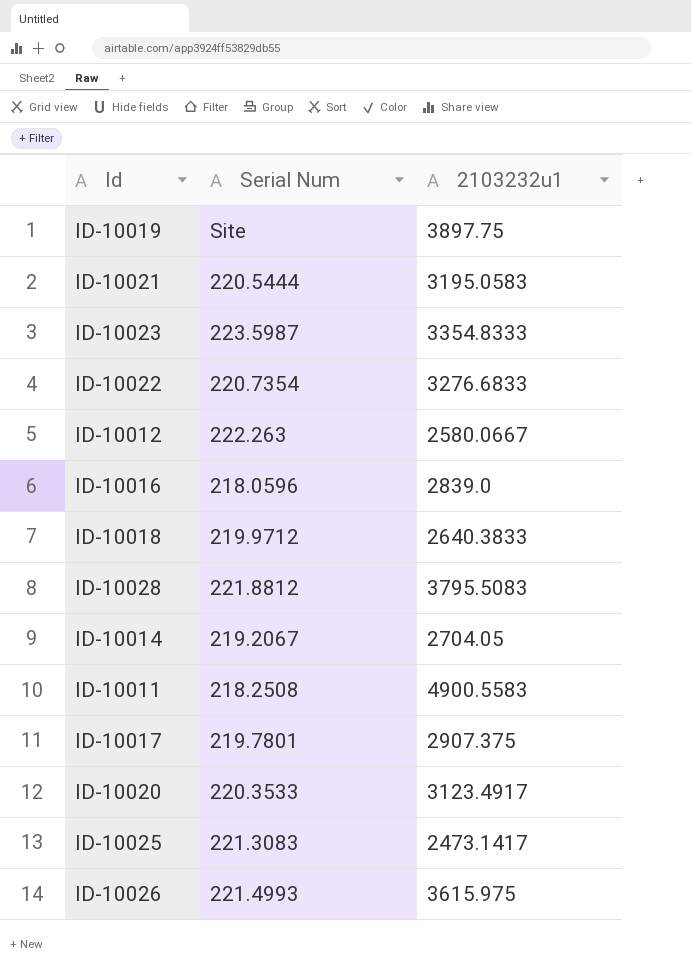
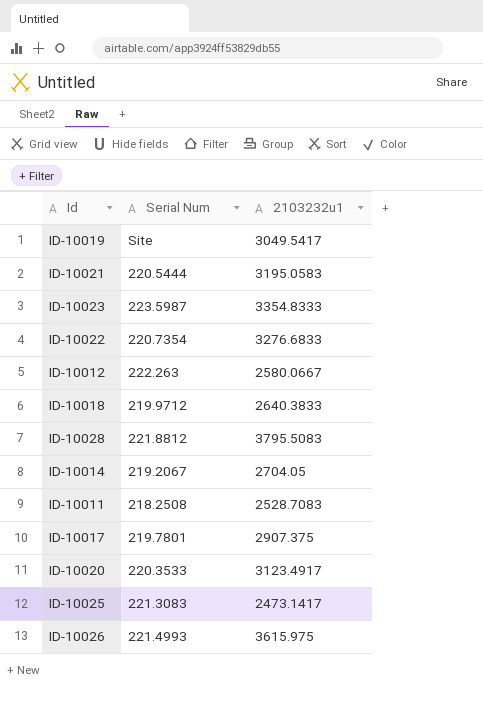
row ID-10016: 218.0596 | 2839.0 -> none
ID-10019 | 2103232u1: 3897.75 -> 3049.5417
ID-10011 | 2103232u1: 4900.5583 -> 2528.7083

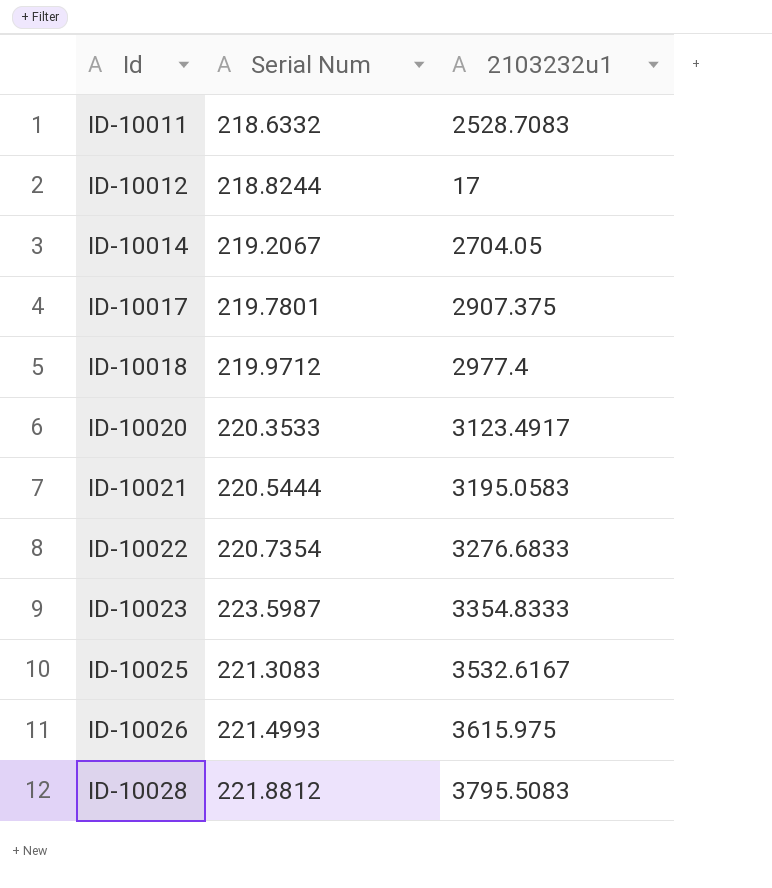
row order: none -> Id ascending
row ID-10019: Site | 3049.5417 -> none
ID-10011 | Serial Num: 218.2508 -> 218.6332
ID-10012 | Serial Num: 222.263 -> 218.8244
ID-10012 | 2103232u1: 2580.0667 -> 17
ID-10018 | 2103232u1: 2640.3833 -> 2977.4
ID-10025 | 2103232u1: 2473.1417 -> 3532.6167

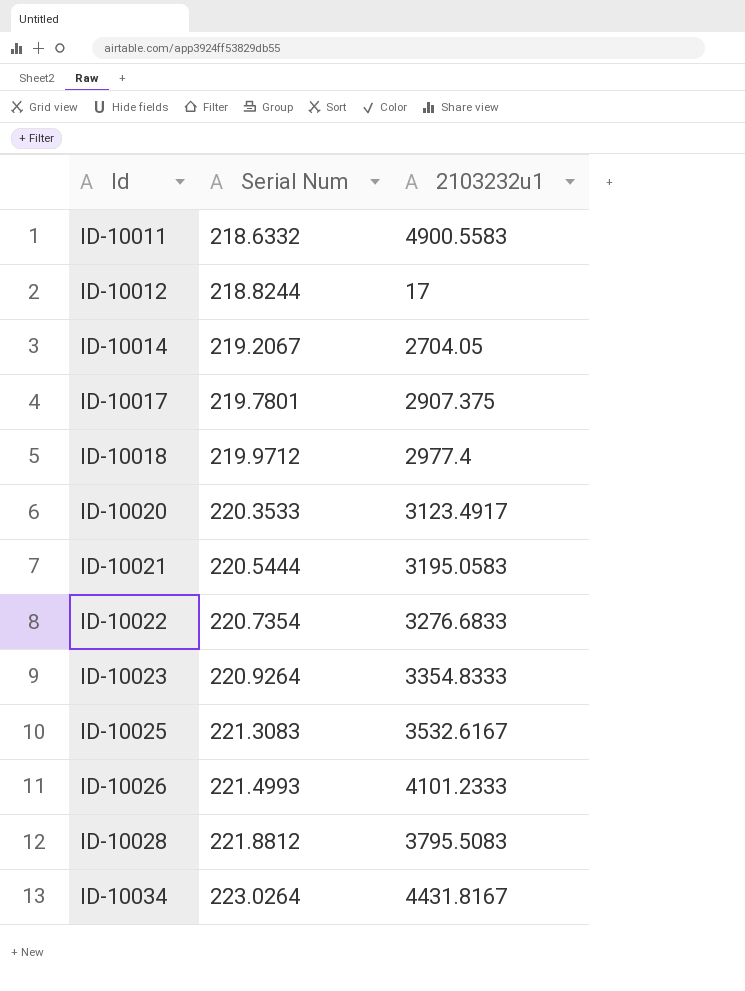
ID-10011 | 2103232u1: 2528.7083 -> 4900.5583
ID-10023 | Serial Num: 223.5987 -> 220.9264
ID-10026 | 2103232u1: 3615.975 -> 4101.2333
row ID-10034: none -> 223.0264 | 4431.8167

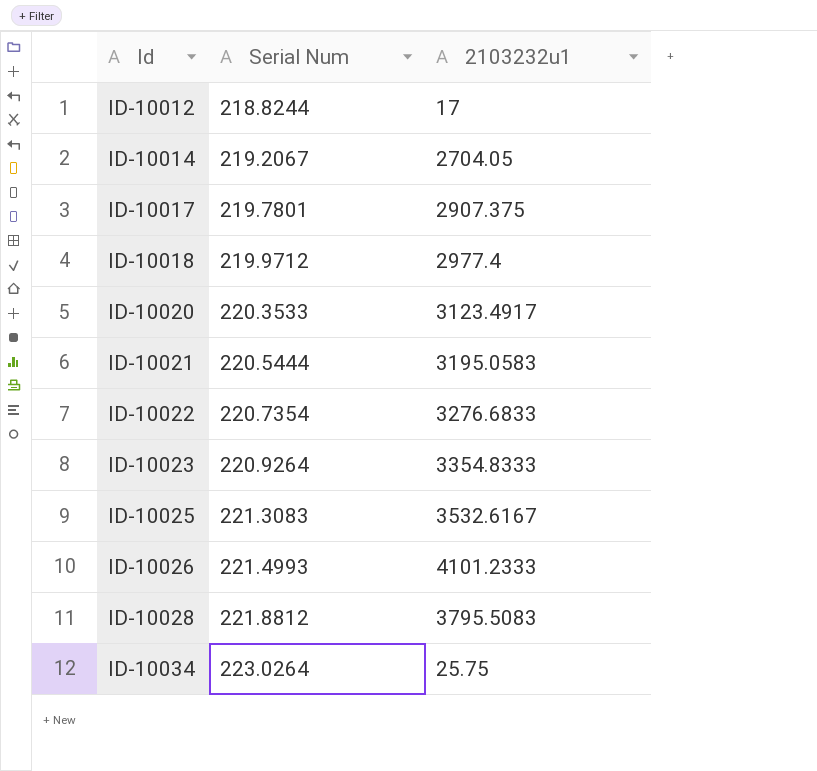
row ID-10011: 218.6332 | 4900.5583 -> none
ID-10034 | 2103232u1: 4431.8167 -> 25.75

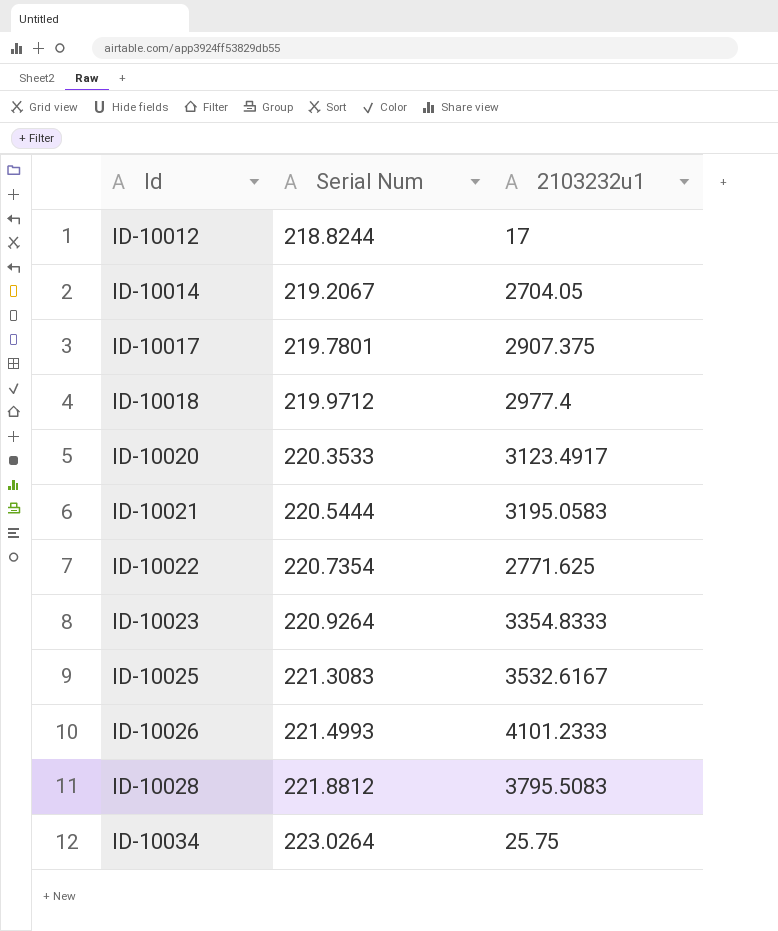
ID-10022 | 2103232u1: 3276.6833 -> 2771.625

